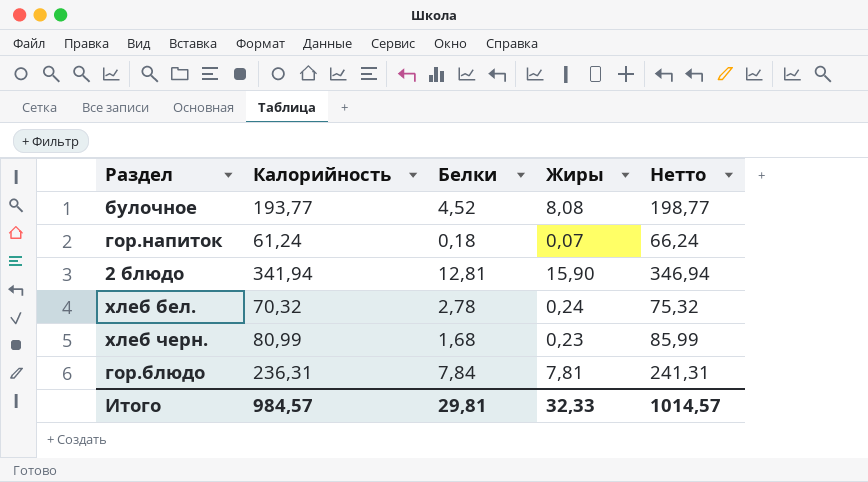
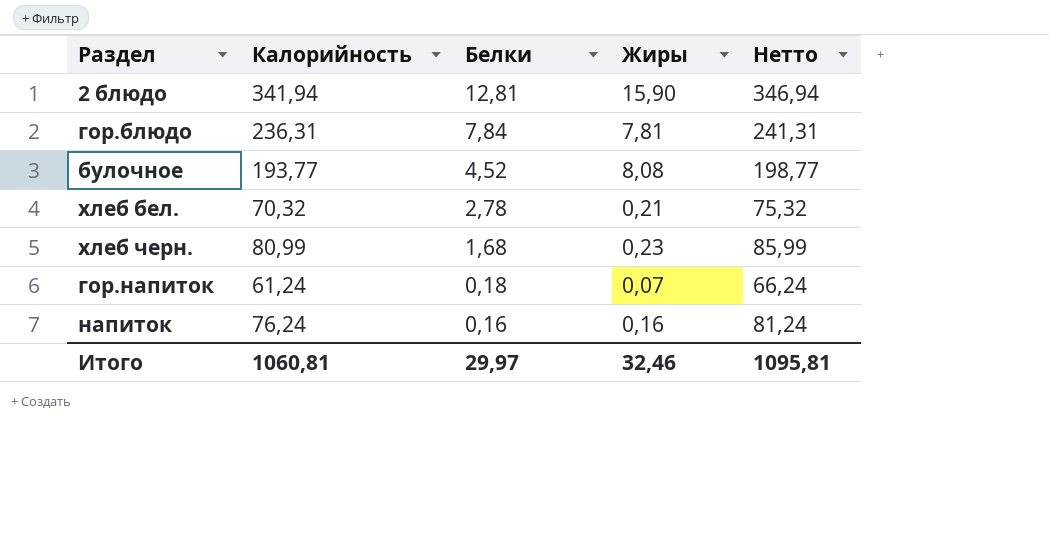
row order: none -> Белки descending
хлеб бел. | Жиры: 0,24 -> 0,21
row напиток: none -> 76,24 | 0,16 | 0,16 | 81,24
Итого | Калорийность: 984,57 -> 1060,81
Итого | Белки: 29,81 -> 29,97
Итого | Жиры: 32,33 -> 32,46
Итого | Нетто: 1014,57 -> 1095,81

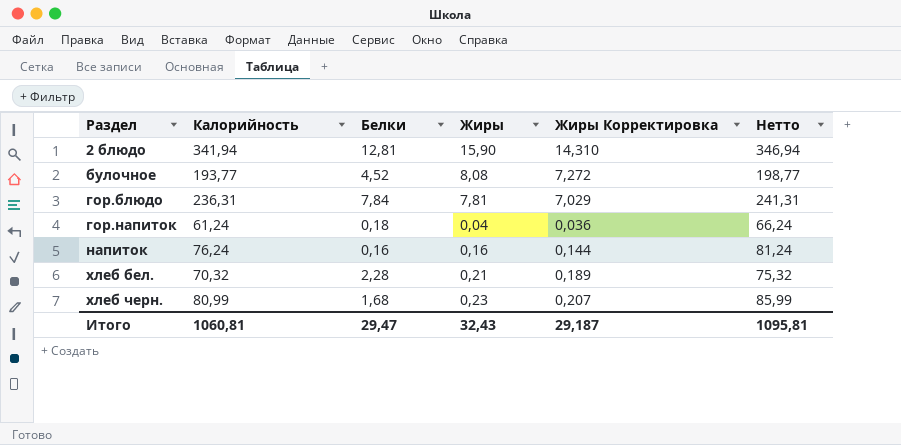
row order: Белки descending -> Раздел ascending
column Жиры Корректировка | formula: none -> [Жиры] * 0,9
гор.напиток | Жиры: 0,07 -> 0,04
хлеб бел. | Белки: 2,78 -> 2,28
Итого | Белки: 29,97 -> 29,47
Итого | Жиры: 32,46 -> 32,43

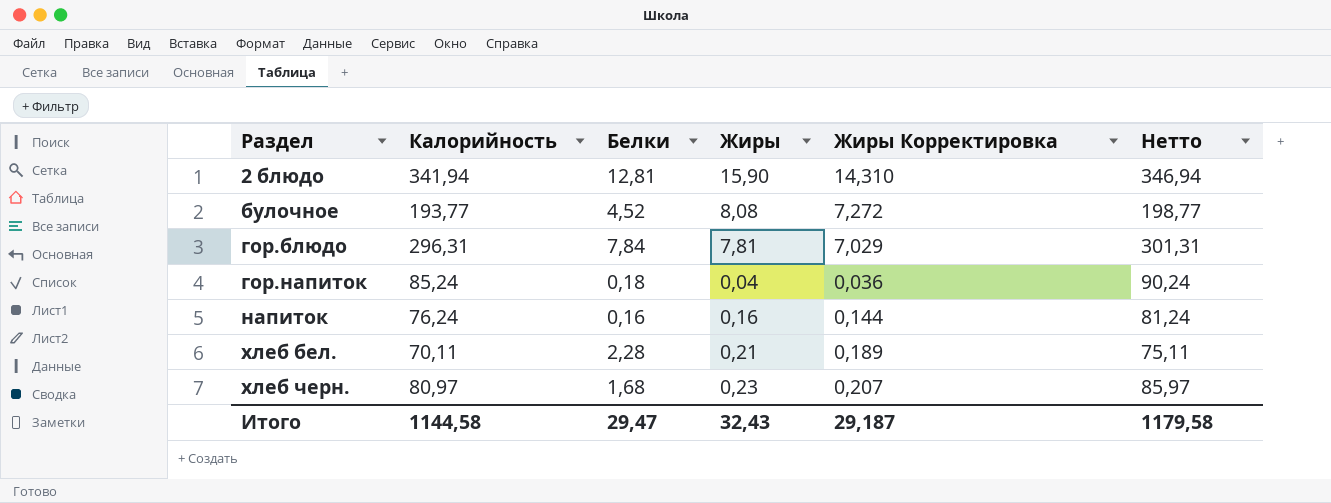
гор.блюдо | Калорийность: 236,31 -> 296,31
гор.блюдо | Нетто: 241,31 -> 301,31
гор.напиток | Калорийность: 61,24 -> 85,24
гор.напиток | Нетто: 66,24 -> 90,24
хлеб бел. | Калорийность: 70,32 -> 70,11
хлеб бел. | Нетто: 75,32 -> 75,11
хлеб черн. | Калорийность: 80,99 -> 80,97
хлеб черн. | Нетто: 85,99 -> 85,97
Итого | Калорийность: 1060,81 -> 1144,58
Итого | Нетто: 1095,81 -> 1179,58

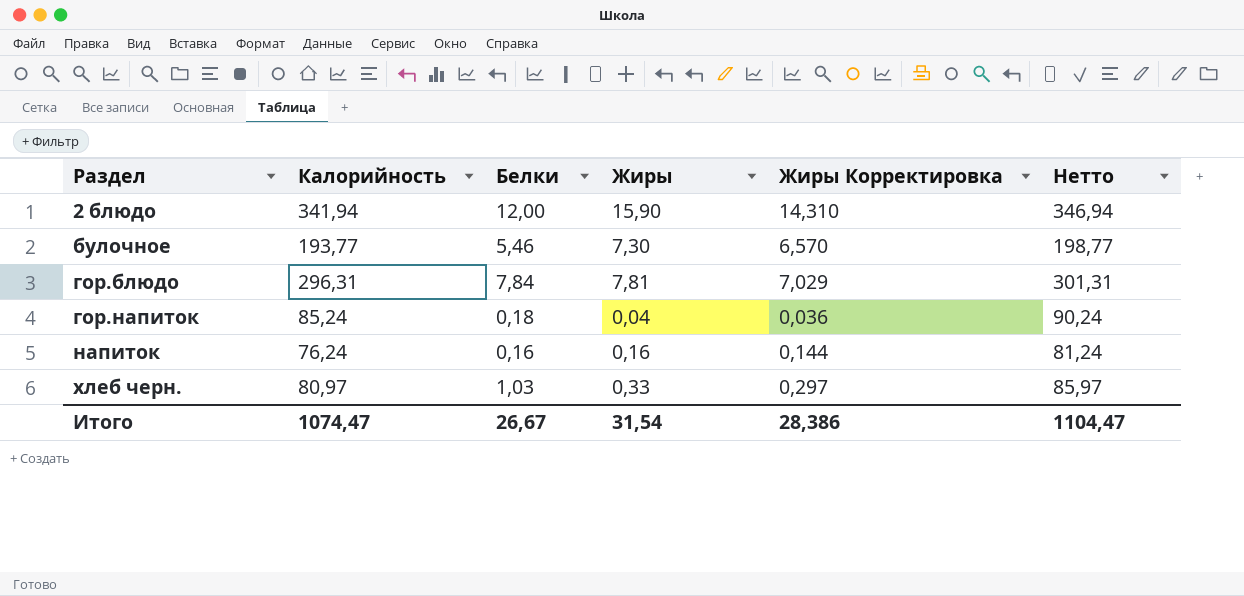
row хлеб бел.: 70,11 | 2,28 | 0,21 | 0,189 | 75,11 -> none
2 блюдо | Белки: 12,81 -> 12,00
булочное | Белки: 4,52 -> 5,46
булочное | Жиры: 8,08 -> 7,30
булочное | Жиры Корректировка: 7,272 -> 6,570
хлеб черн. | Белки: 1,68 -> 1,03
хлеб черн. | Жиры: 0,23 -> 0,33
хлеб черн. | Жиры Корректировка: 0,207 -> 0,297
Итого | Калорийность: 1144,58 -> 1074,47
Итого | Белки: 29,47 -> 26,67
Итого | Жиры: 32,43 -> 31,54
Итого | Жиры Корректировка: 29,187 -> 28,386
Итого | Нетто: 1179,58 -> 1104,47

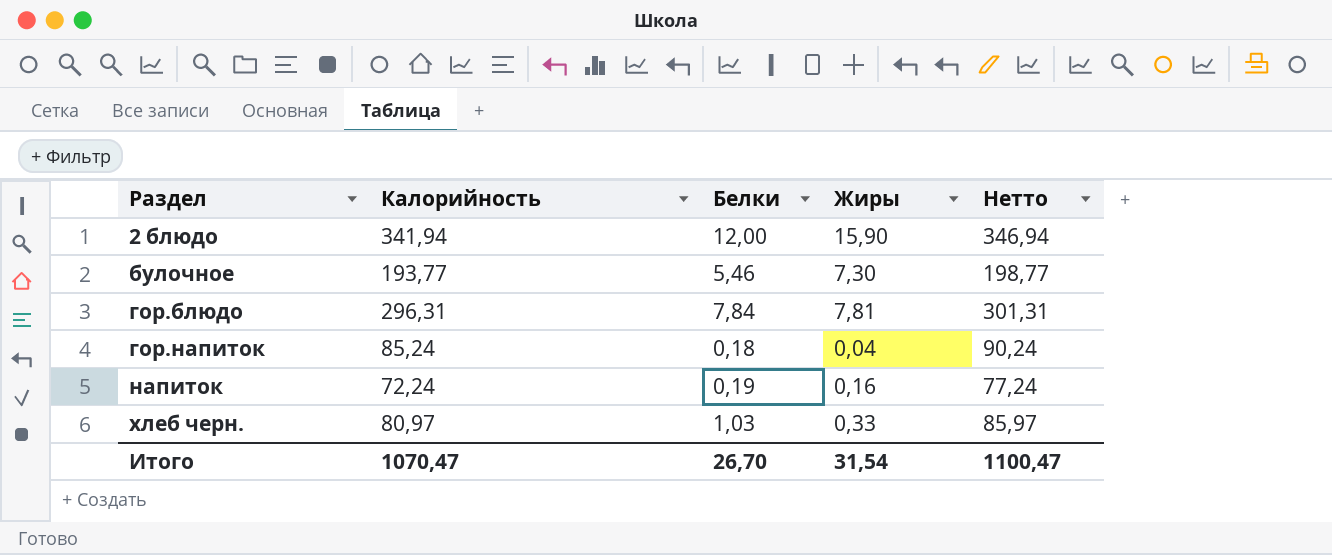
column Жиры Корректировка | formula: [Жиры] * 0,9 -> none
напиток | Калорийность: 76,24 -> 72,24
напиток | Белки: 0,16 -> 0,19
напиток | Нетто: 81,24 -> 77,24
Итого | Калорийность: 1074,47 -> 1070,47
Итого | Белки: 26,67 -> 26,70
Итого | Нетто: 1104,47 -> 1100,47

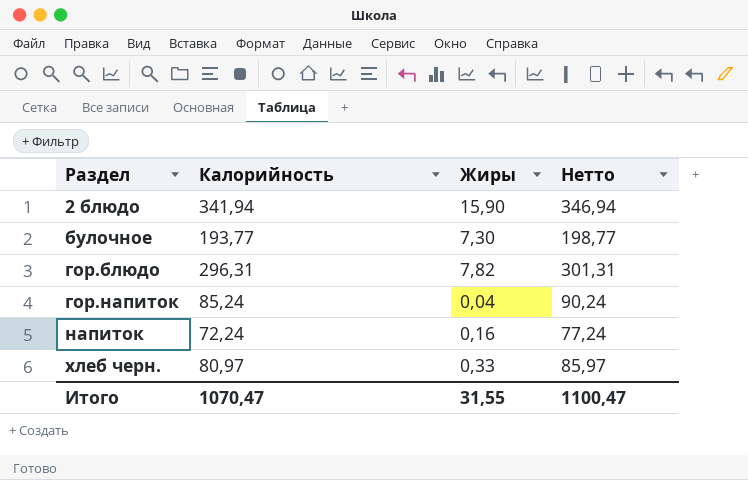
column Белки | position: 3 -> none
гор.блюдо | Жиры: 7,81 -> 7,82
Итого | Жиры: 31,54 -> 31,55

